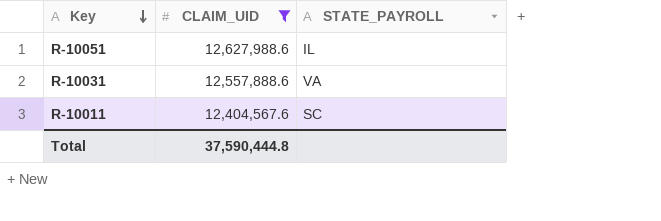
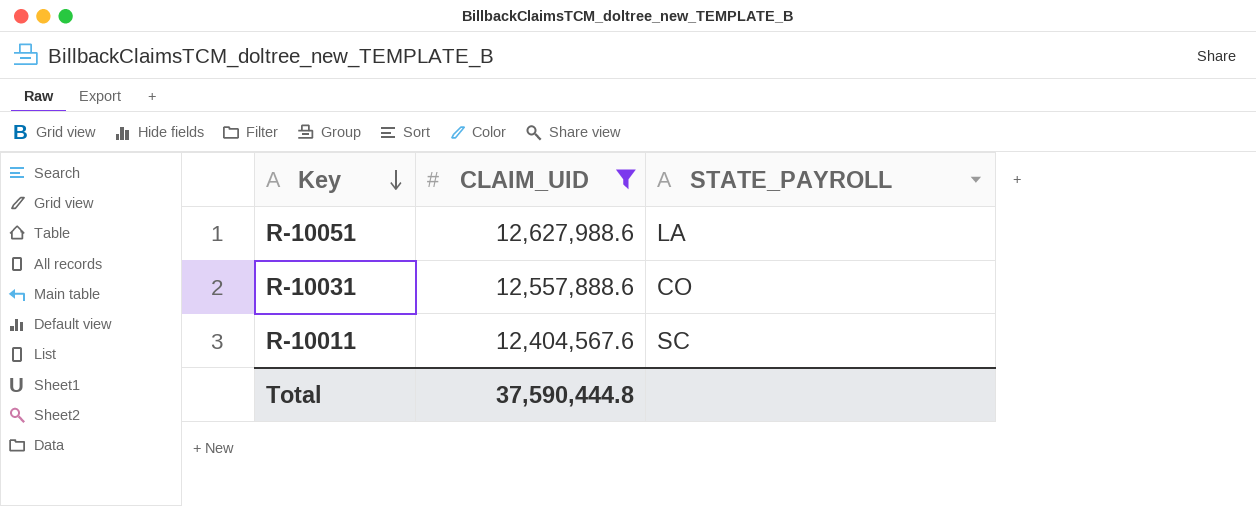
R-10051 | STATE_PAYROLL: IL -> LA
R-10031 | STATE_PAYROLL: VA -> CO

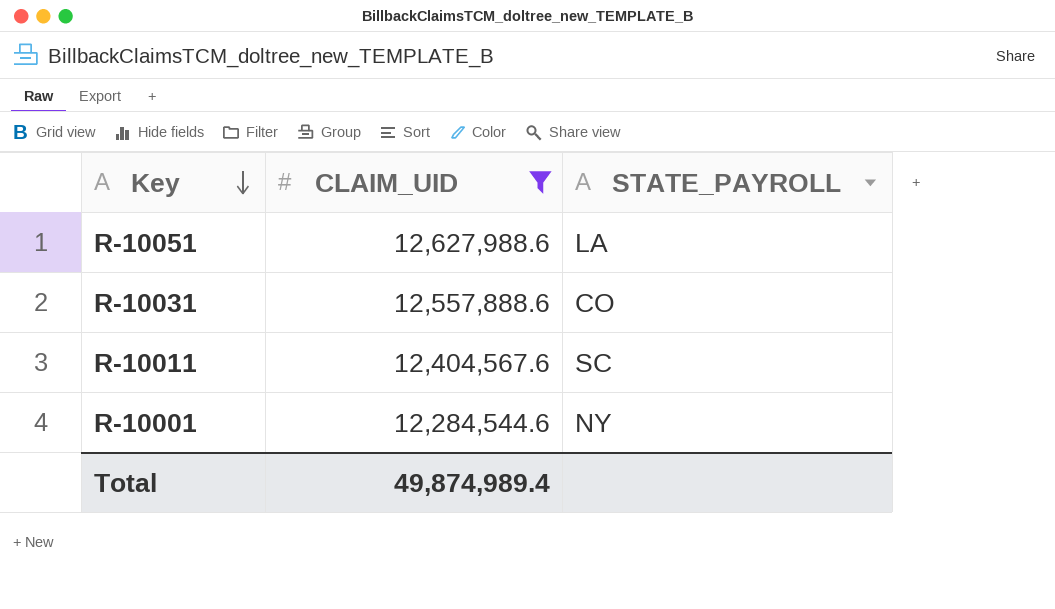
row R-10001: none -> 12,284,544.6 | NY
Total | CLAIM_UID: 37,590,444.8 -> 49,874,989.4

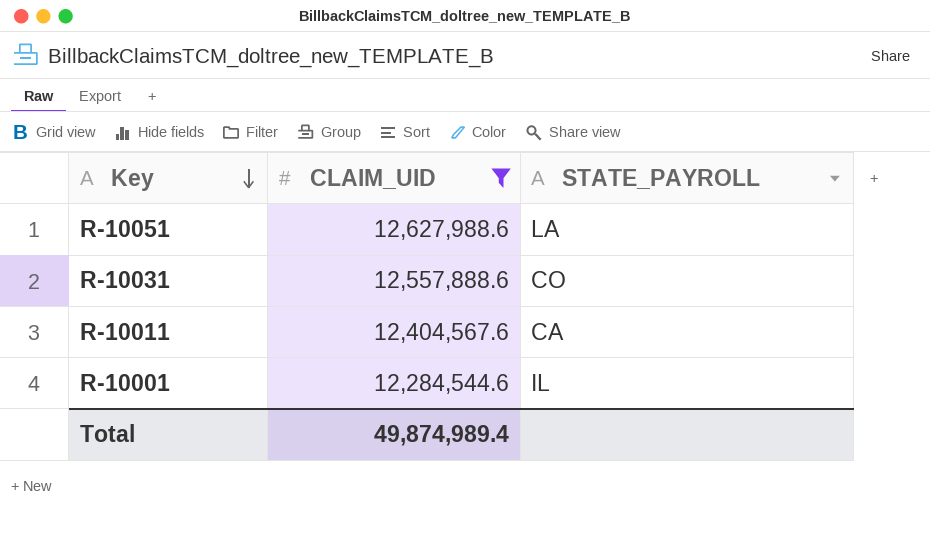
R-10011 | STATE_PAYROLL: SC -> CA
R-10001 | STATE_PAYROLL: NY -> IL

